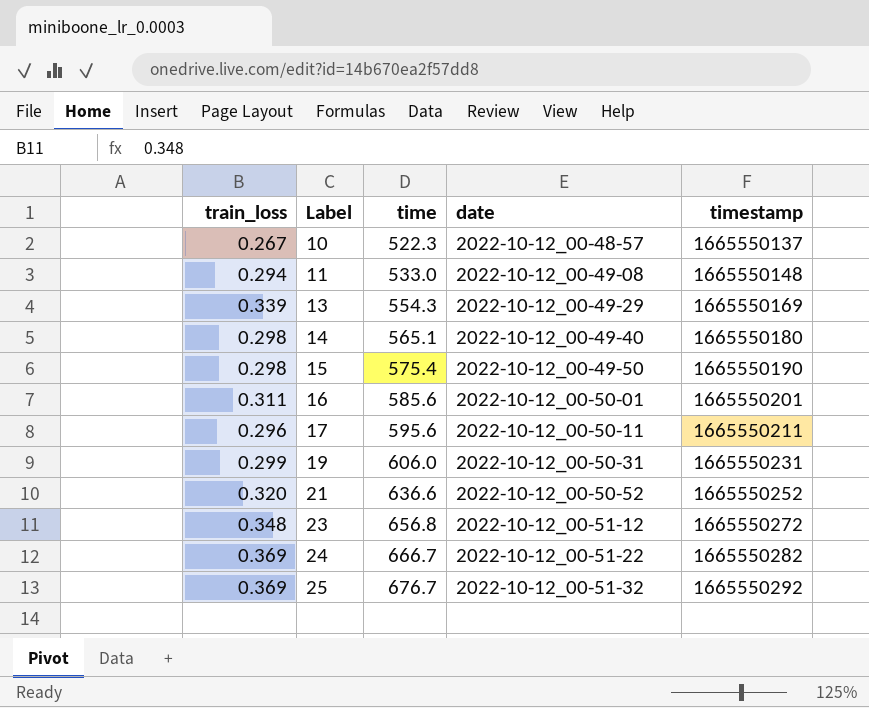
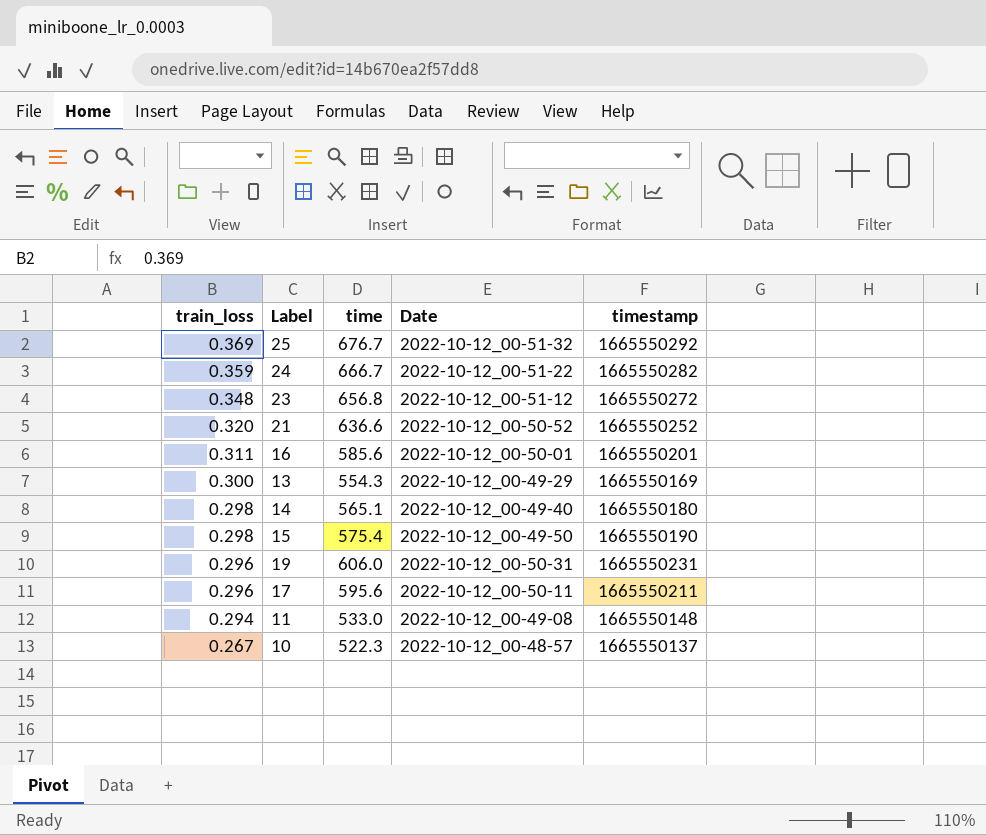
row order: Label ascending -> train_loss descending
column name: date -> Date
24 | train_loss: 0.369 -> 0.359
13 | train_loss: 0.339 -> 0.300
19 | train_loss: 0.299 -> 0.296

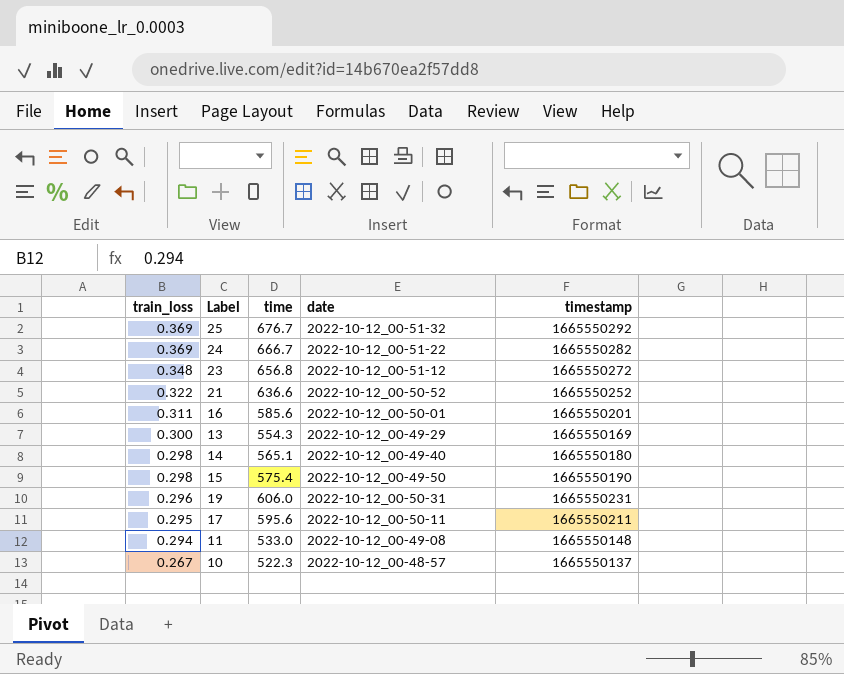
column name: Date -> date
24 | train_loss: 0.359 -> 0.369
21 | train_loss: 0.320 -> 0.322
17 | train_loss: 0.296 -> 0.295

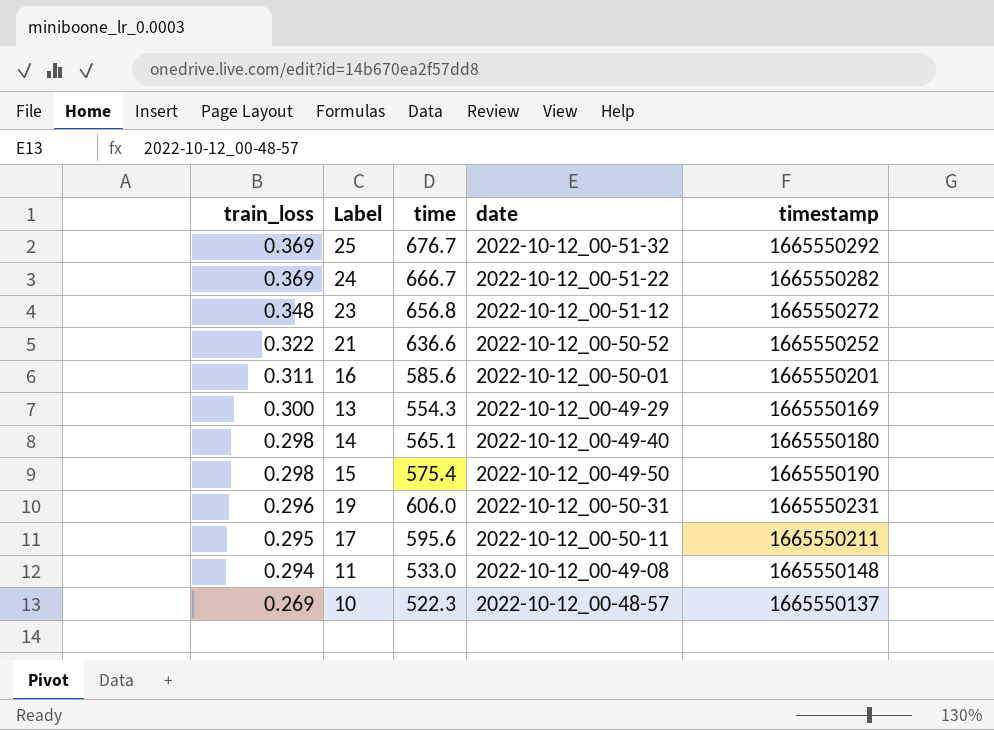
10 | train_loss: 0.267 -> 0.269

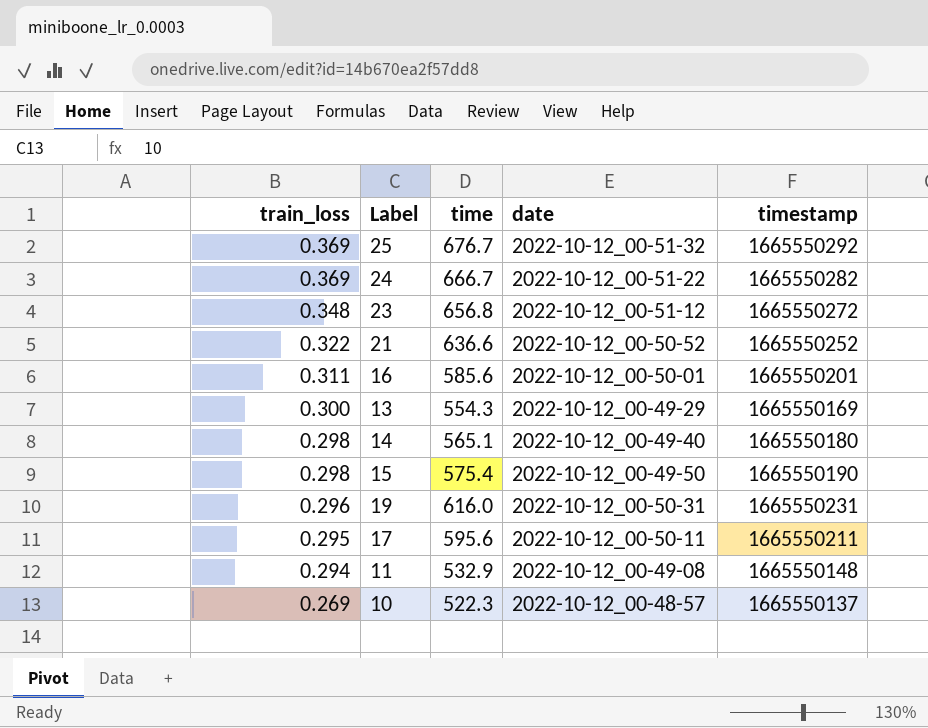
19 | time: 606.0 -> 616.0
11 | time: 533.0 -> 532.9

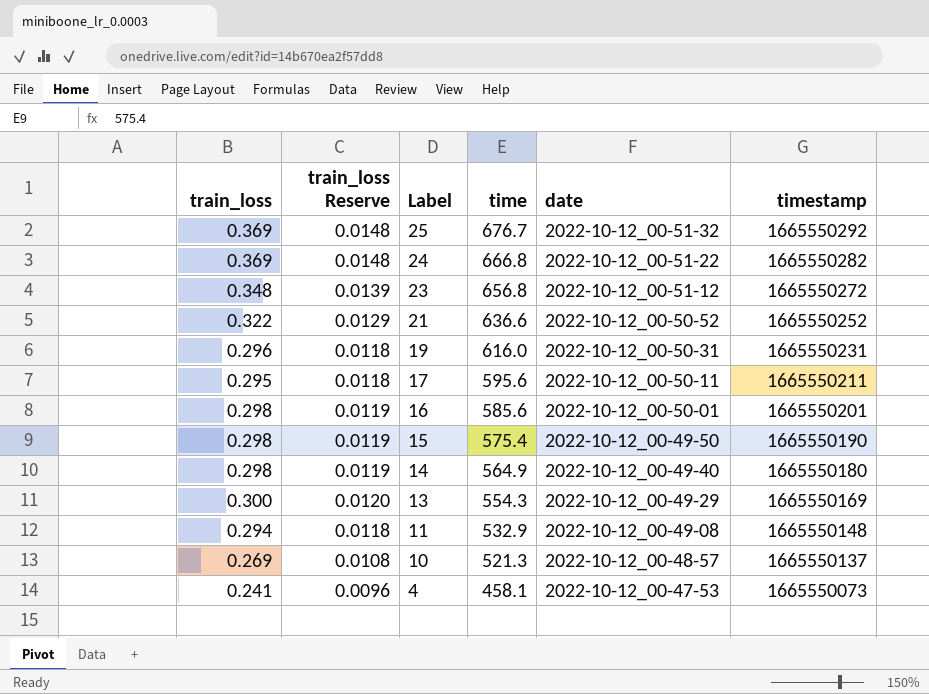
row order: train_loss descending -> Label descending
column train_loss Reserve | formula: none -> [train_loss] * 0.04
24 | time: 666.7 -> 666.8
16 | train_loss: 0.311 -> 0.298
14 | time: 565.1 -> 564.9
10 | time: 522.3 -> 521.3
row 4: none -> 0.241 | 0.0096 | 458.1 | 2022-10-12_00-47-53 | 1665550073

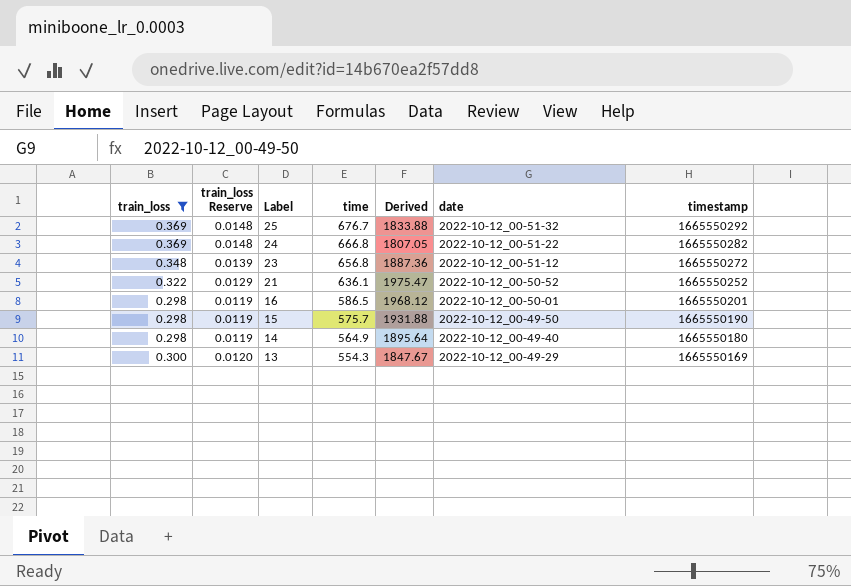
filter: none -> train_loss >= 0.298
column Derived | formula: none -> [time] / [train_loss]
21 | time: 636.6 -> 636.1
16 | time: 585.6 -> 586.5
15 | time: 575.4 -> 575.7

